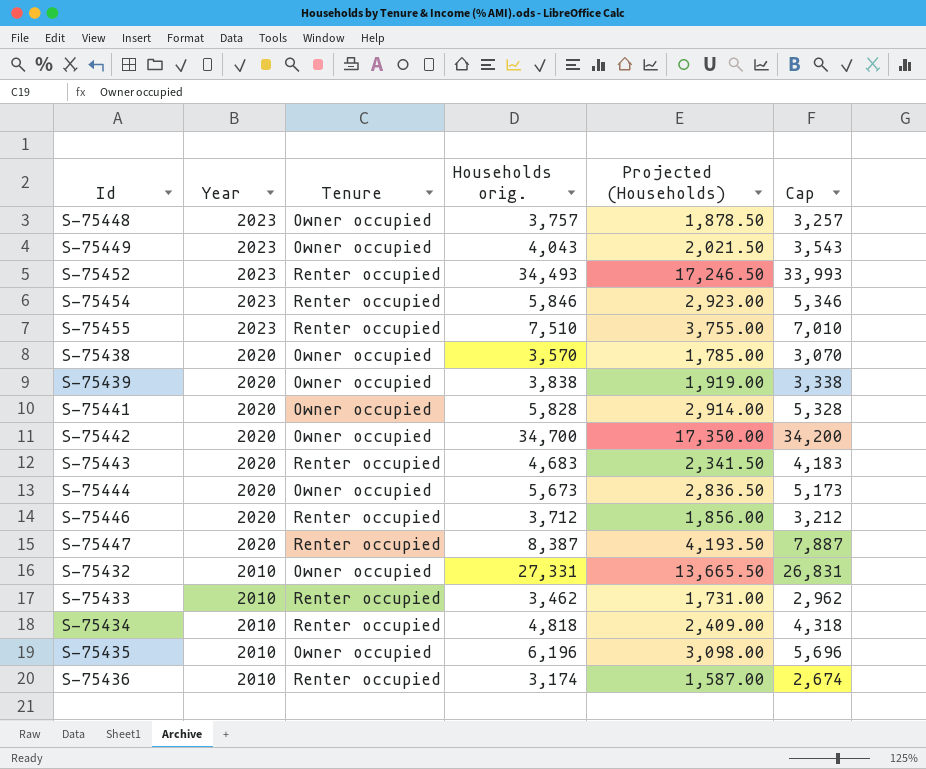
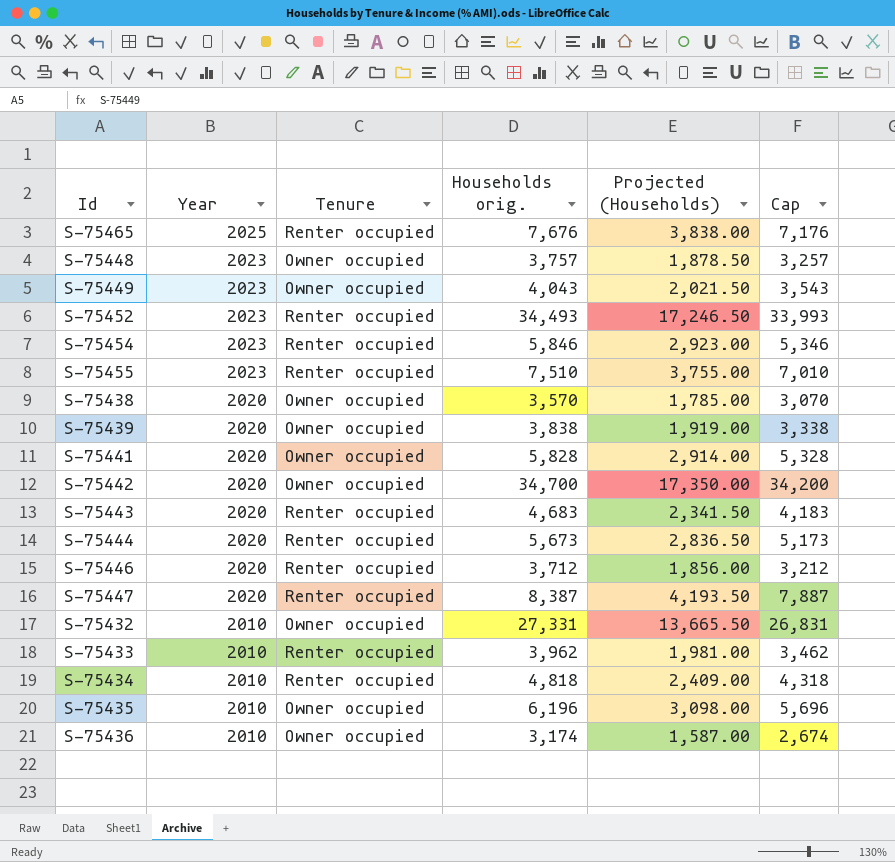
row S-75465: none -> 2025 | Renter occupied | 7,676 | 3,838.00 | 7,176
S-75444 | Tenure: Owner occupied -> Renter occupied
S-75433 | Households orig.: 3,462 -> 3,962
S-75433 | Projected (Households): 1,731.00 -> 1,981.00
S-75433 | Cap: 2,962 -> 3,462
S-75436 | Tenure: Renter occupied -> Owner occupied

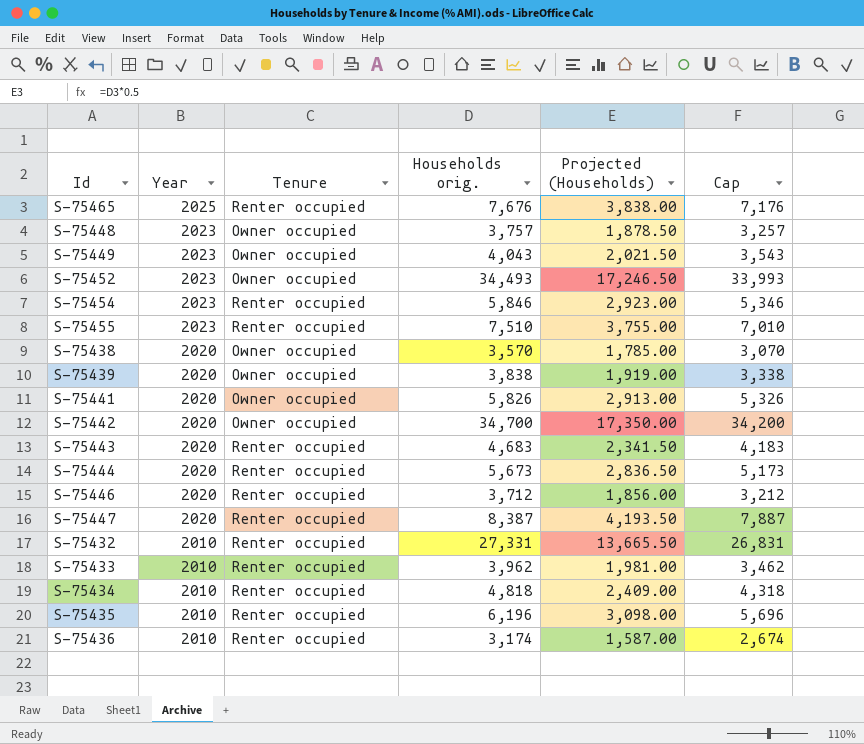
S-75452 | Tenure: Renter occupied -> Owner occupied
S-75441 | Households orig.: 5,828 -> 5,826
S-75441 | Projected (Households): 2,914.00 -> 2,913.00
S-75441 | Cap: 5,328 -> 5,326
S-75432 | Tenure: Owner occupied -> Renter occupied
S-75435 | Tenure: Owner occupied -> Renter occupied
S-75436 | Tenure: Owner occupied -> Renter occupied

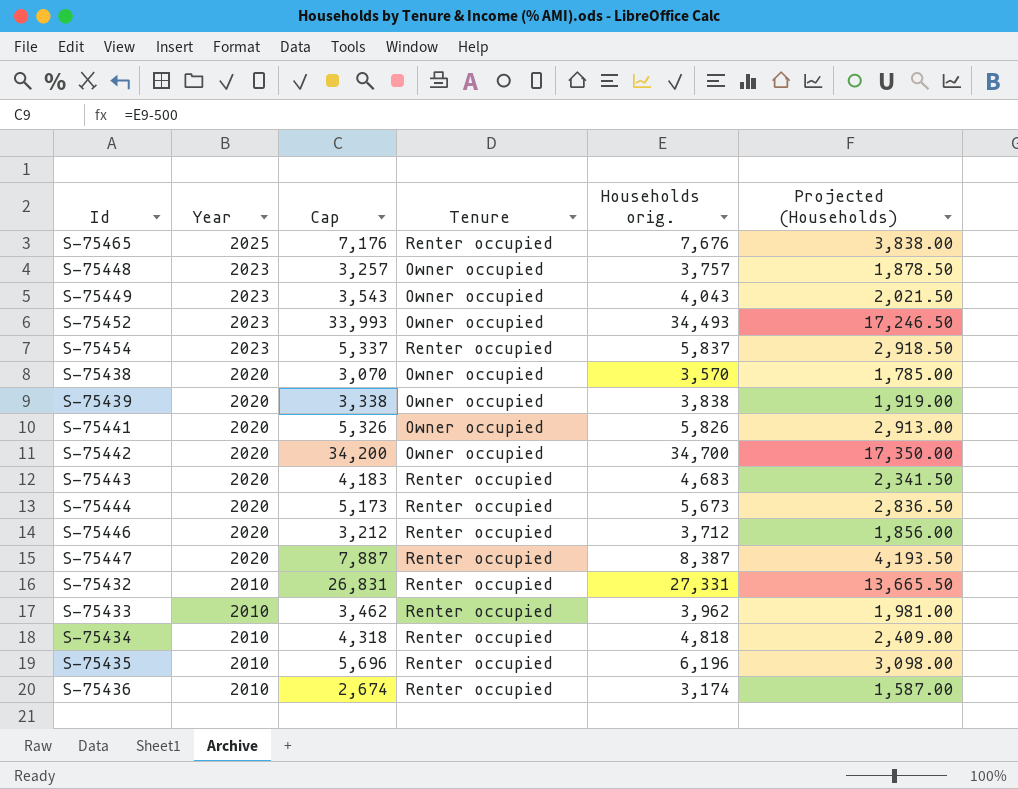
column Cap | position: 6 -> 3
row S-75455: 2023 | Renter occupied | 7,510 | 3,755.00 | 7,010 -> none
S-75454 | Cap: 5,346 -> 5,337
S-75454 | Households orig.: 5,846 -> 5,837
S-75454 | Projected (Households): 2,923.00 -> 2,918.50

